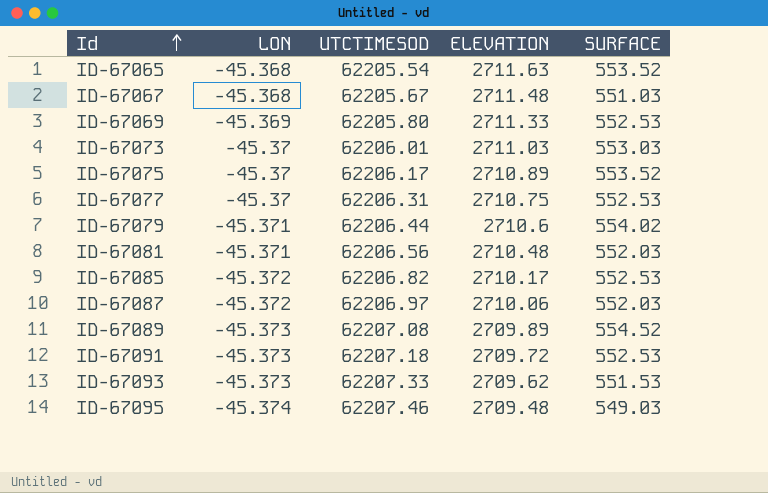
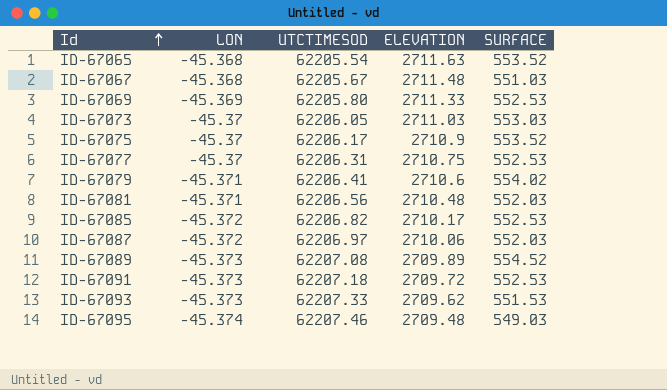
ID-67073 | UTCTIMESOD: 62206.01 -> 62206.05
ID-67075 | ELEVATION: 2710.89 -> 2710.9
ID-67079 | UTCTIMESOD: 62206.44 -> 62206.41

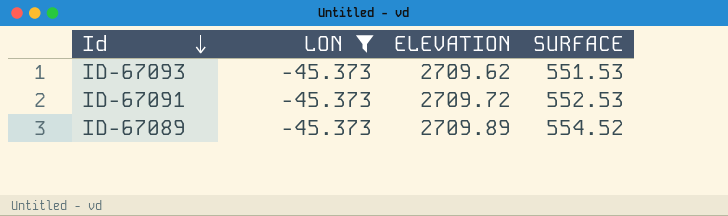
filter: none -> LON = -45.373
row order: Id ascending -> Id descending
column UTCTIMESOD | position: 3 -> none

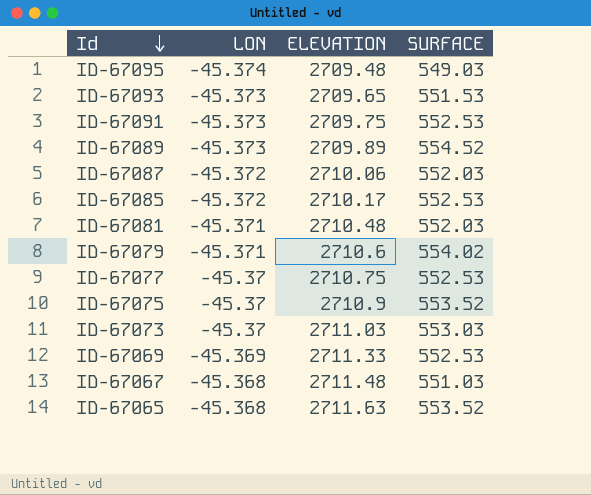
filter: LON = -45.373 -> none
ID-67093 | ELEVATION: 2709.62 -> 2709.65
ID-67091 | ELEVATION: 2709.72 -> 2709.75

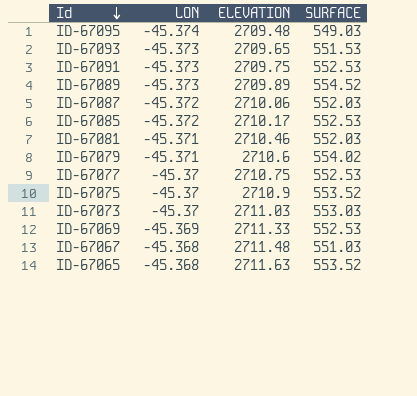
ID-67081 | ELEVATION: 2710.48 -> 2710.46

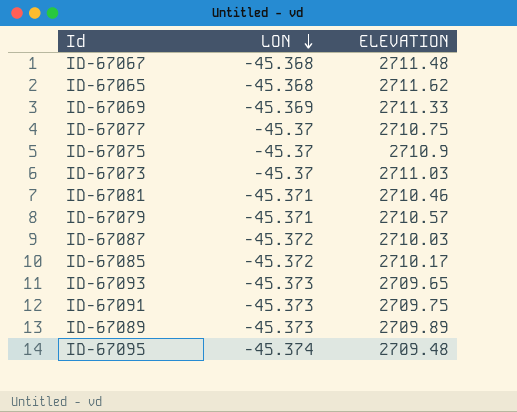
row order: Id descending -> LON descending
column SURFACE | position: 4 -> none
ID-67065 | ELEVATION: 2711.63 -> 2711.62
ID-67079 | ELEVATION: 2710.6 -> 2710.57
ID-67087 | ELEVATION: 2710.06 -> 2710.03

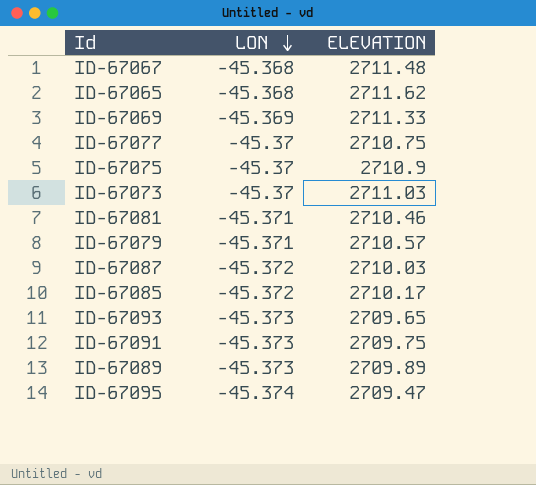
ID-67095 | ELEVATION: 2709.48 -> 2709.47

